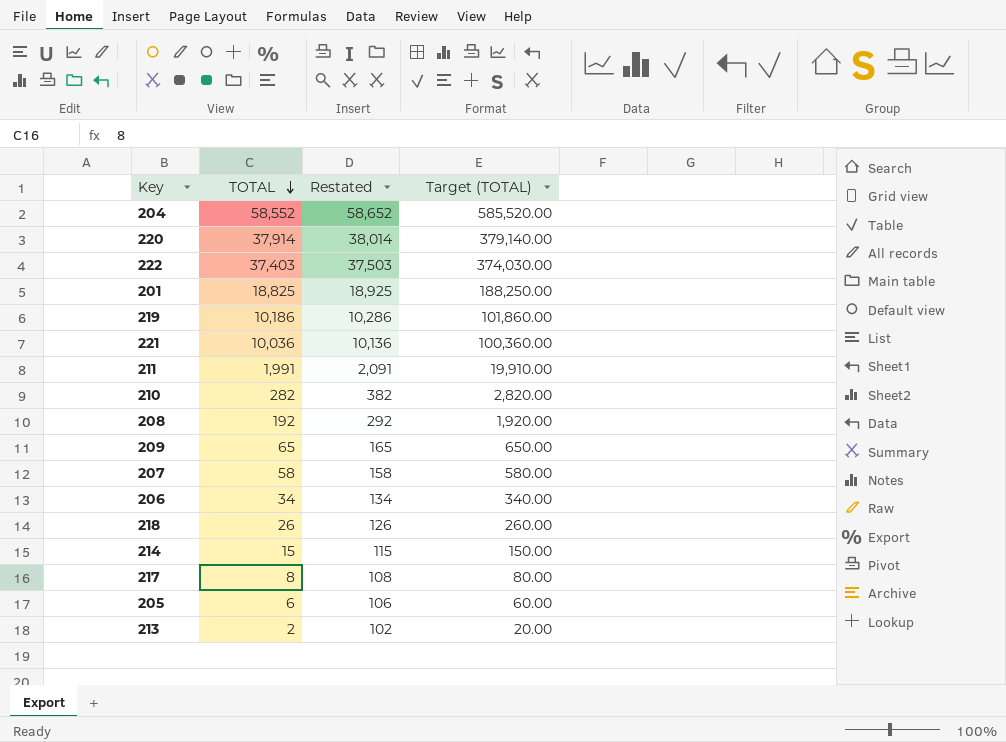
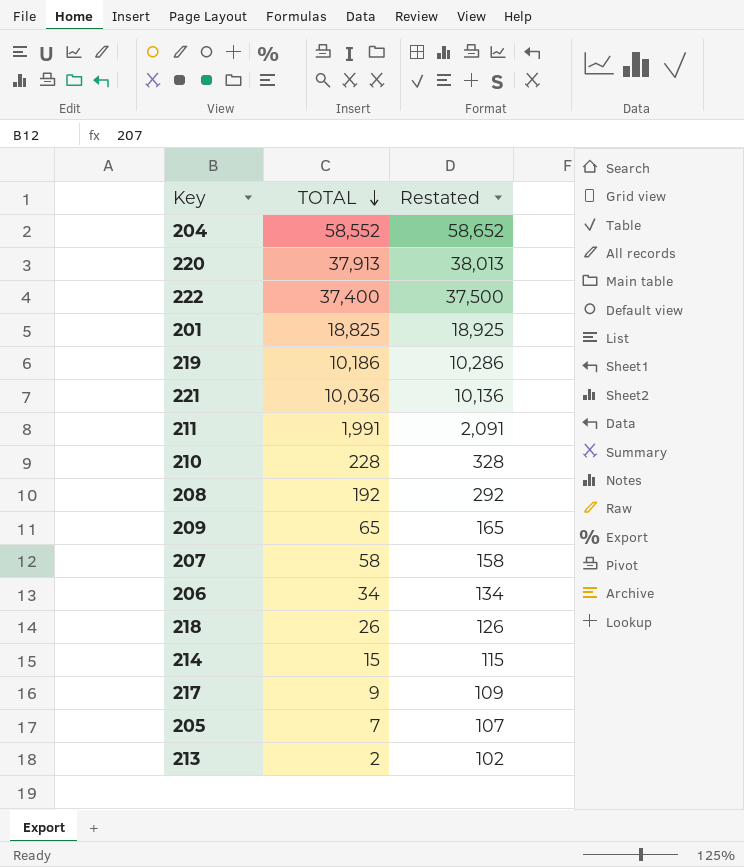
column Target (TOTAL) | formula: [TOTAL] * 10 -> none
220 | TOTAL: 37,914 -> 37,913
220 | Restated: 38,014 -> 38,013
222 | TOTAL: 37,403 -> 37,400
222 | Restated: 37,503 -> 37,500
210 | TOTAL: 282 -> 228
210 | Restated: 382 -> 328
217 | TOTAL: 8 -> 9
217 | Restated: 108 -> 109
205 | TOTAL: 6 -> 7
205 | Restated: 106 -> 107

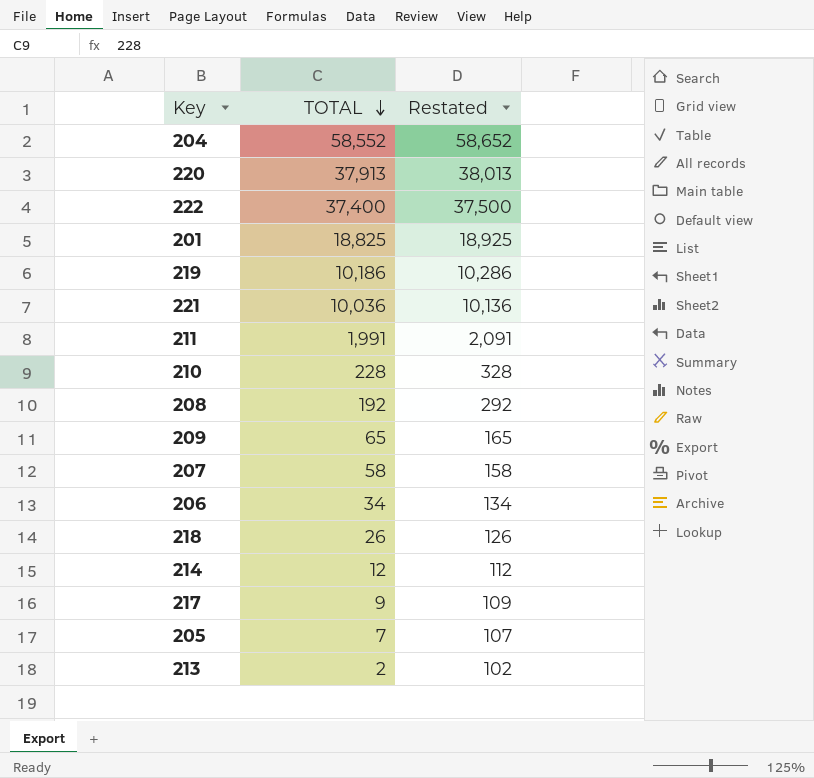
214 | TOTAL: 15 -> 12
214 | Restated: 115 -> 112

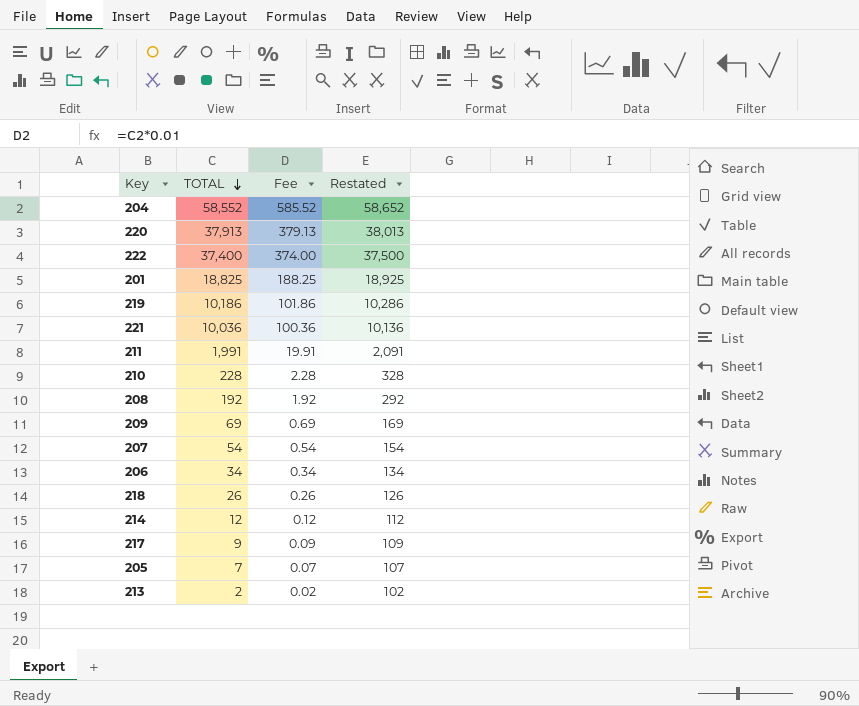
column Fee | formula: none -> [TOTAL] * 0.01
209 | TOTAL: 65 -> 69
209 | Restated: 165 -> 169
207 | TOTAL: 58 -> 54
207 | Restated: 158 -> 154

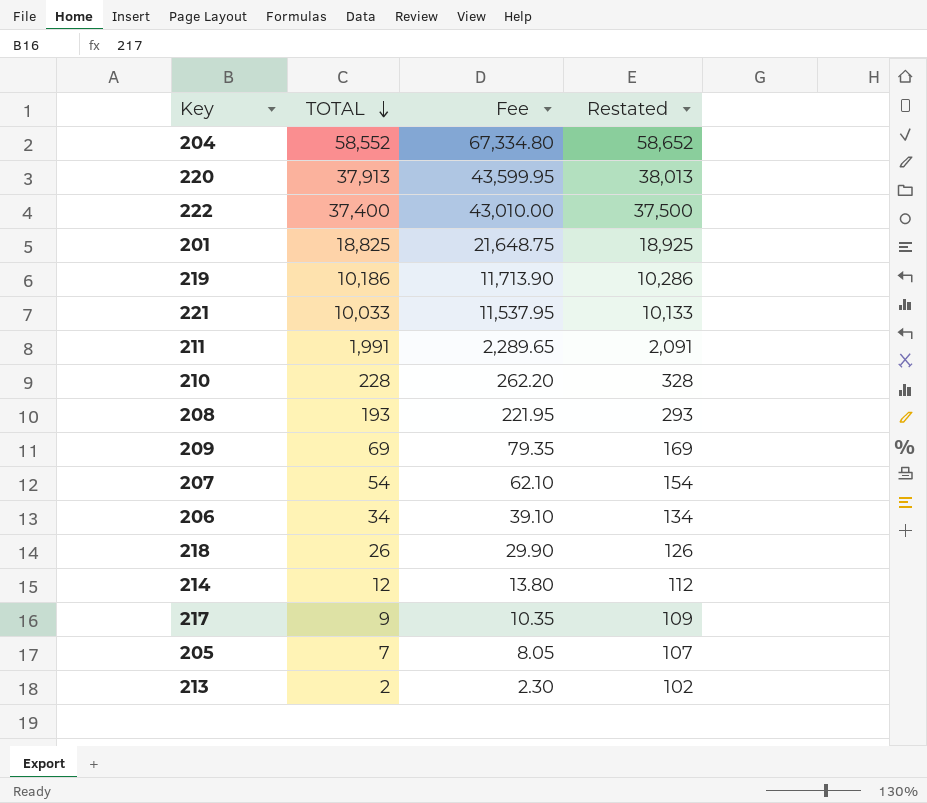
column Fee | formula: [TOTAL] * 0.01 -> [TOTAL] * 1.15
221 | TOTAL: 10,036 -> 10,033
221 | Restated: 10,136 -> 10,133
208 | TOTAL: 192 -> 193
208 | Restated: 292 -> 293

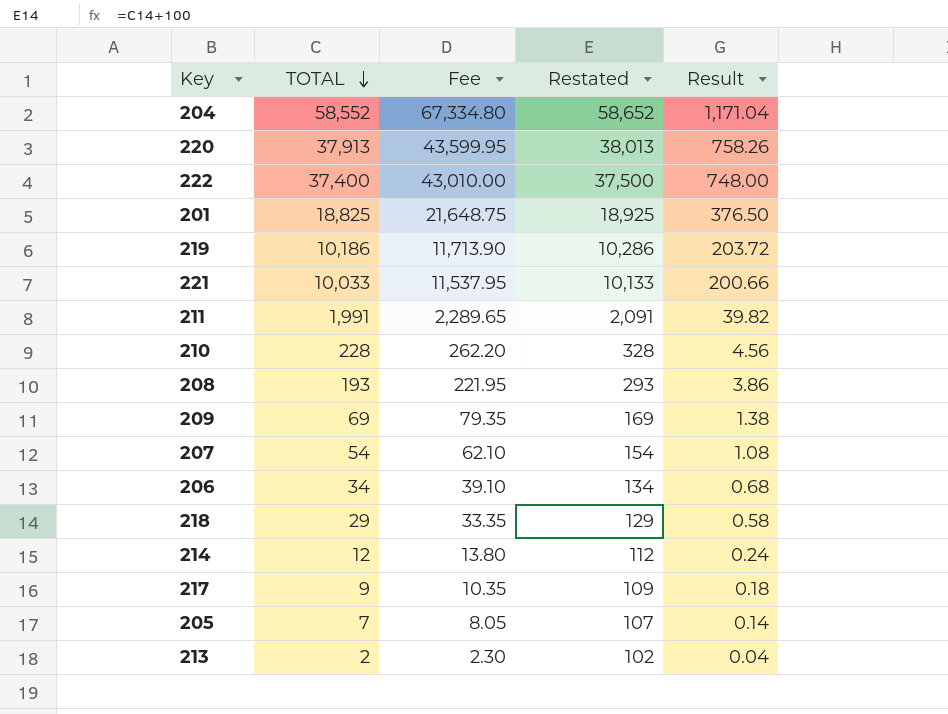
column Result | formula: none -> [TOTAL] * 0.02
218 | TOTAL: 26 -> 29
218 | Fee: 29.90 -> 33.35
218 | Restated: 126 -> 129

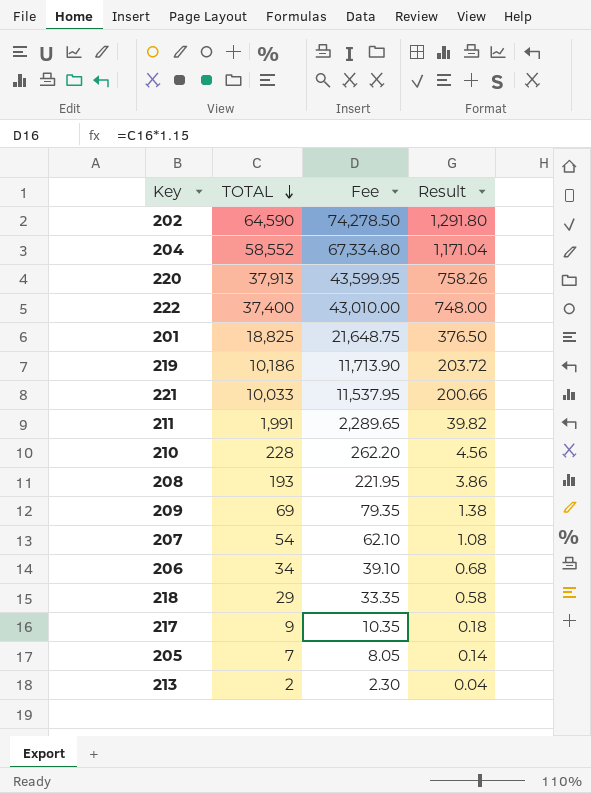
column Restated | formula: [TOTAL] + 100 -> none
row 214: 12 | 13.80 | 112 | 0.24 -> none
row 202: none -> 64,590 | 74,278.50 | 1,291.80

